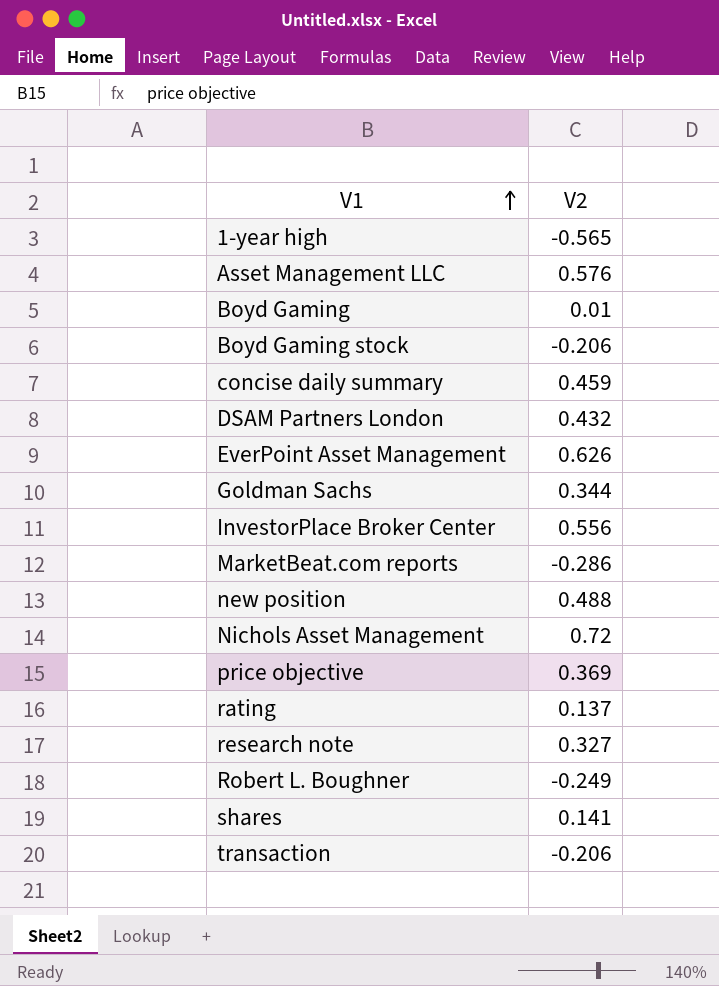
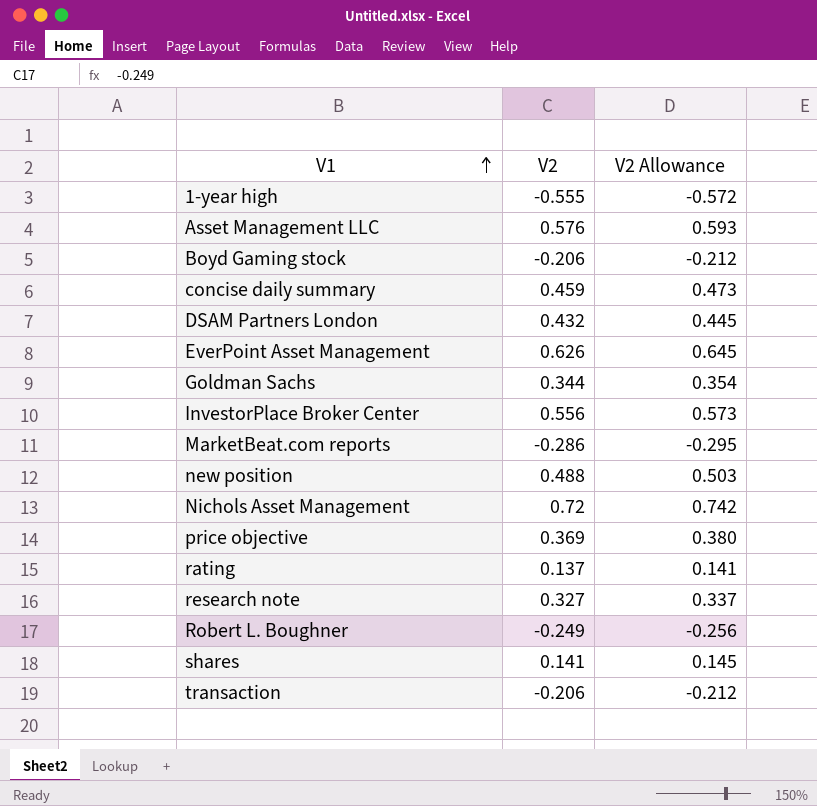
column V2 Allowance | formula: none -> [V2] * 1.03
row Boyd Gaming: 0.01 -> none
1-year high | V2: -0.565 -> -0.555

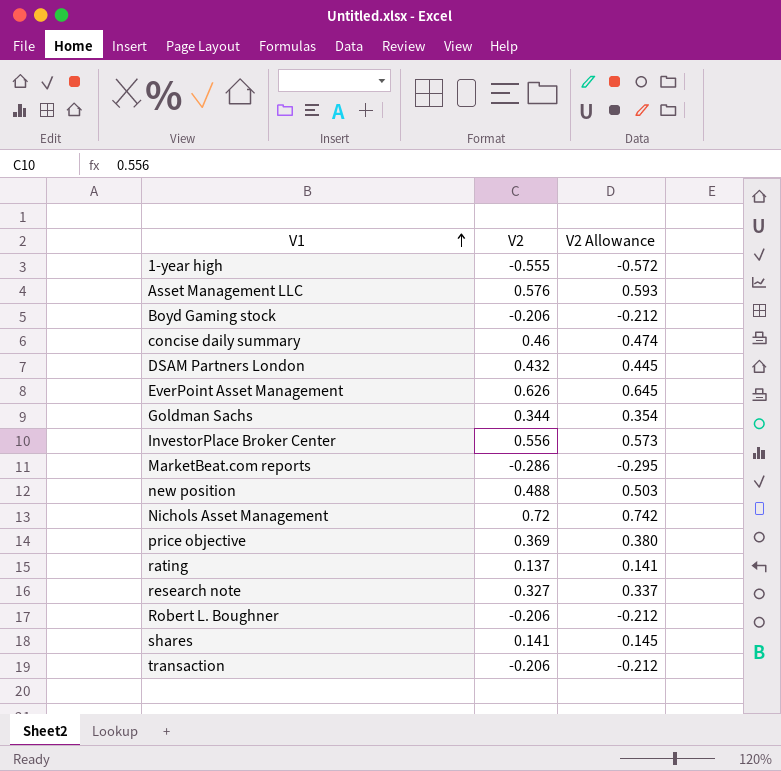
concise daily summary | V2: 0.459 -> 0.46
concise daily summary | V2 Allowance: 0.473 -> 0.474
Robert L. Boughner | V2: -0.249 -> -0.206
Robert L. Boughner | V2 Allowance: -0.256 -> -0.212

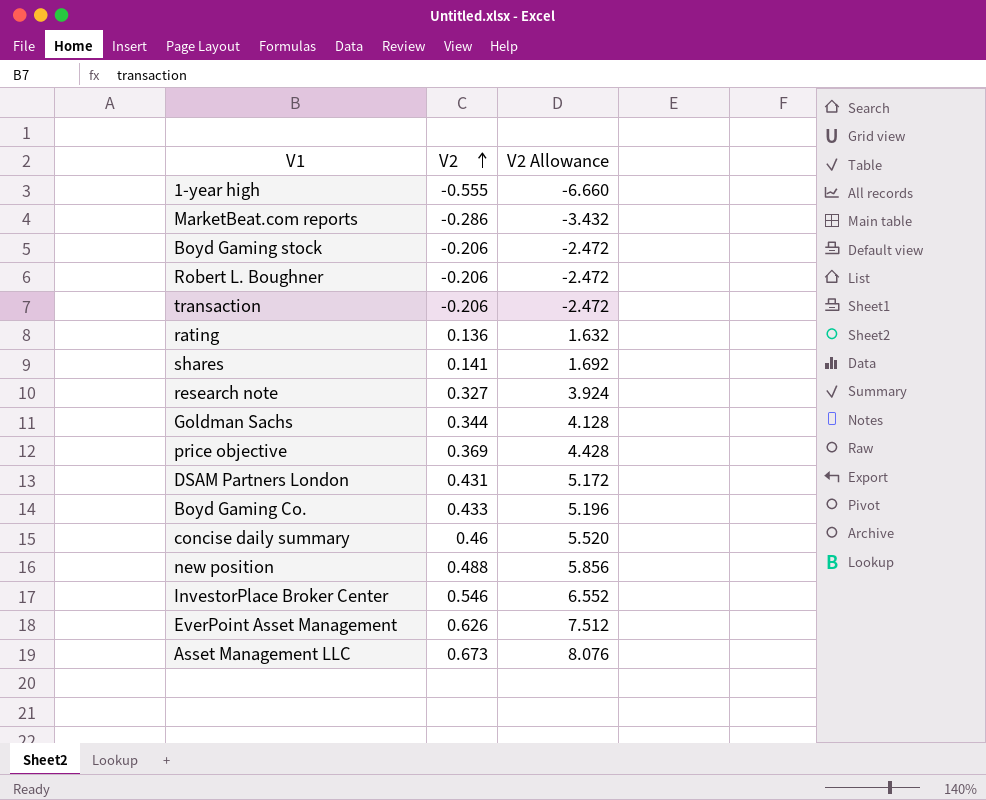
row order: V1 ascending -> V2 ascending
column V2 Allowance | formula: [V2] * 1.03 -> [V2] * 12
row Nichols Asset Management: 0.72 | 0.742 -> none
rating | V2: 0.137 -> 0.136
DSAM Partners London | V2: 0.432 -> 0.431
row Boyd Gaming Co.: none -> 0.433 | 5.196
InvestorPlace Broker Center | V2: 0.556 -> 0.546
Asset Management LLC | V2: 0.576 -> 0.673

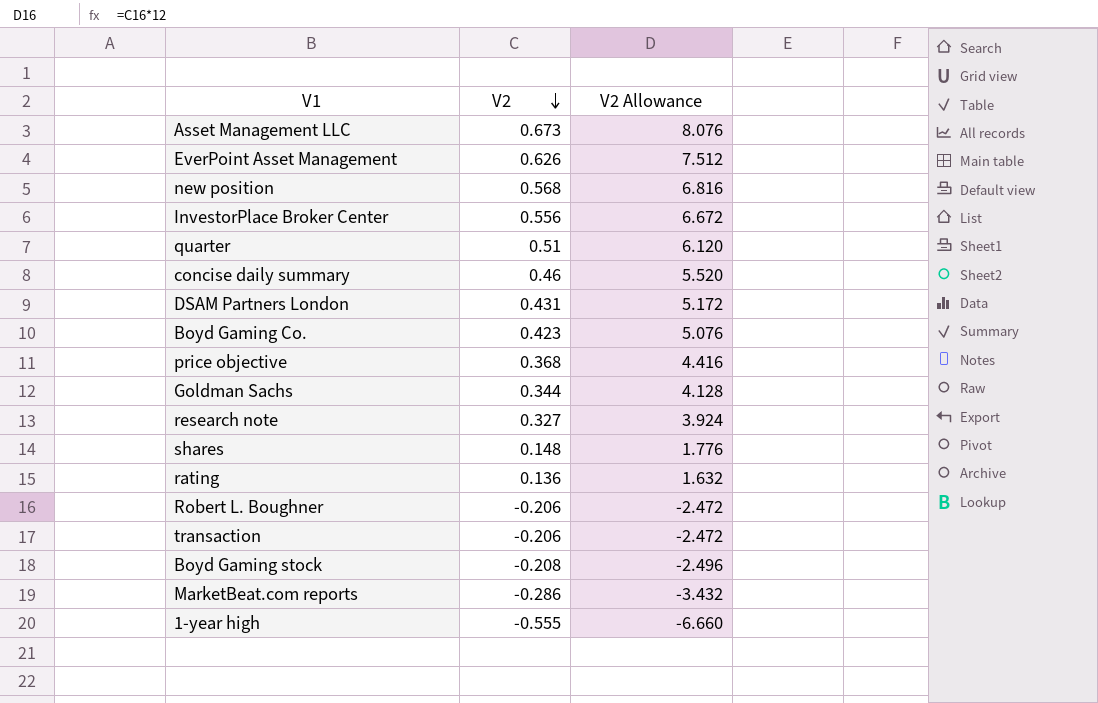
row order: V2 ascending -> V2 descending
new position | V2: 0.488 -> 0.568
new position | V2 Allowance: 5.856 -> 6.816
InvestorPlace Broker Center | V2: 0.546 -> 0.556
InvestorPlace Broker Center | V2 Allowance: 6.552 -> 6.672
row quarter: none -> 0.51 | 6.120
Boyd Gaming Co. | V2: 0.433 -> 0.423
Boyd Gaming Co. | V2 Allowance: 5.196 -> 5.076
price objective | V2: 0.369 -> 0.368
price objective | V2 Allowance: 4.428 -> 4.416
shares | V2: 0.141 -> 0.148
shares | V2 Allowance: 1.692 -> 1.776
Boyd Gaming stock | V2: -0.206 -> -0.208
Boyd Gaming stock | V2 Allowance: -2.472 -> -2.496

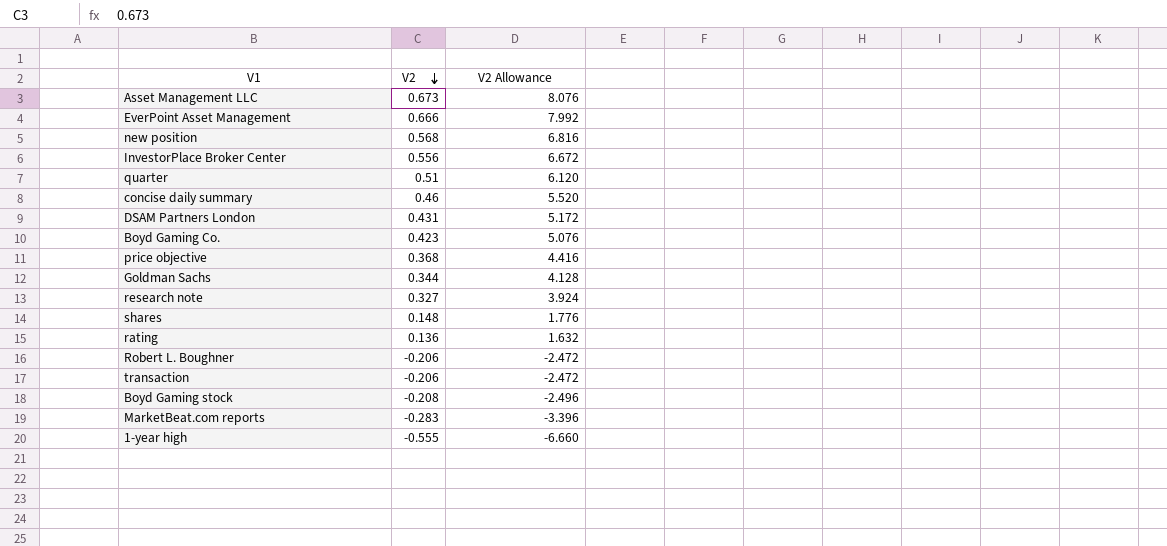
EverPoint Asset Management | V2: 0.626 -> 0.666
EverPoint Asset Management | V2 Allowance: 7.512 -> 7.992
MarketBeat.com reports | V2: -0.286 -> -0.283
MarketBeat.com reports | V2 Allowance: -3.432 -> -3.396

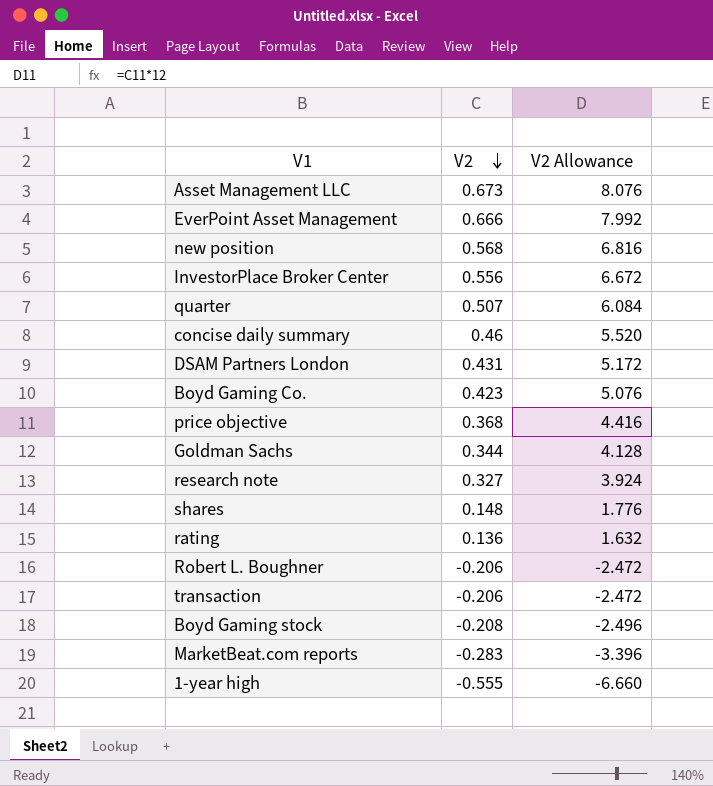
quarter | V2: 0.51 -> 0.507
quarter | V2 Allowance: 6.120 -> 6.084

